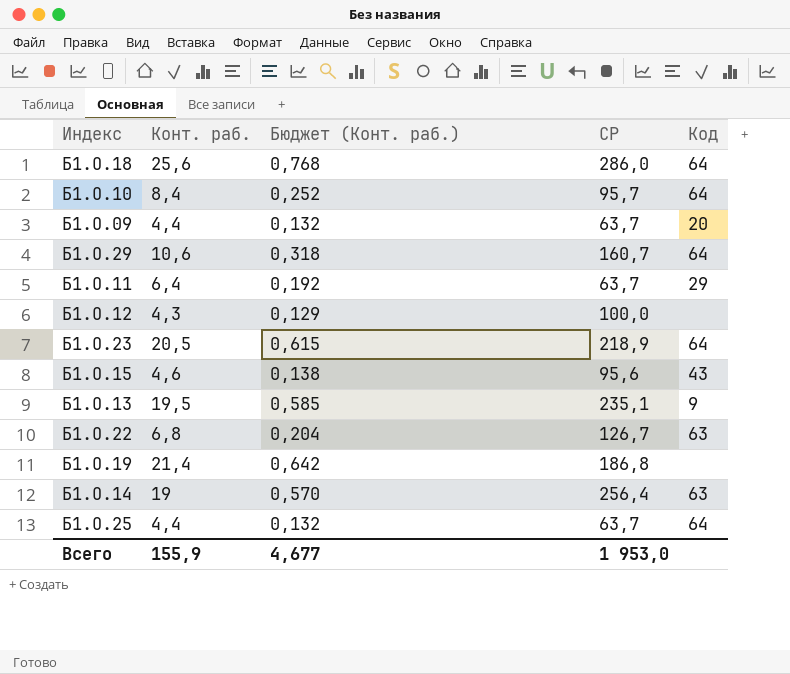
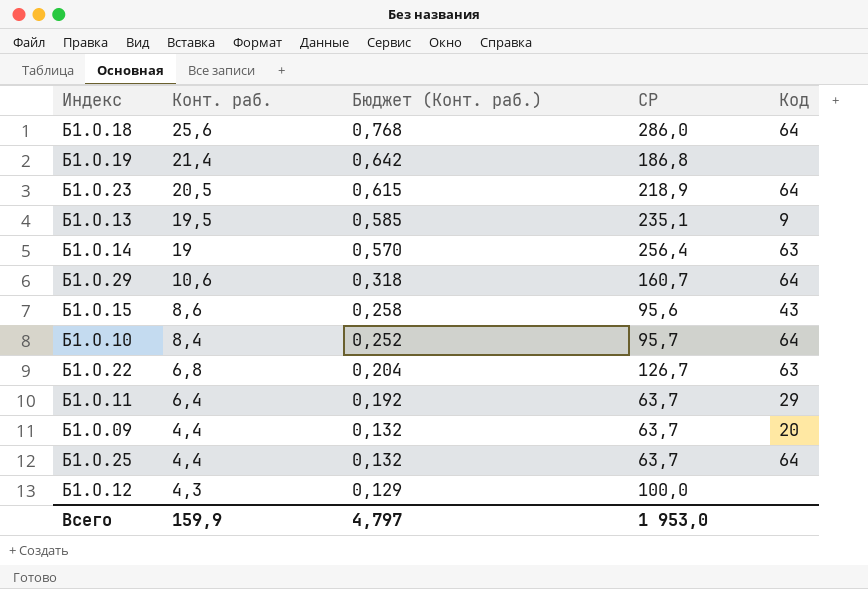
row order: none -> Конт. раб. descending
Б1.О.15 | Конт. раб.: 4,6 -> 8,6
Б1.О.15 | Бюджет (Конт. раб.): 0,138 -> 0,258
Всего | Конт. раб.: 155,9 -> 159,9
Всего | Бюджет (Конт. раб.): 4,677 -> 4,797

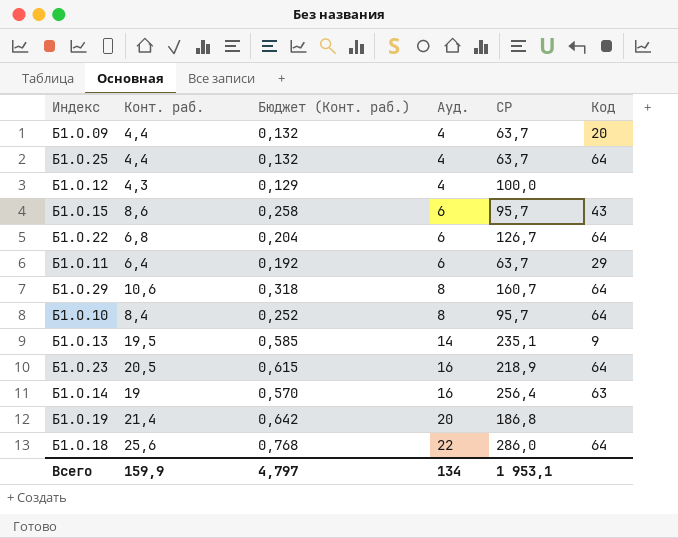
row order: Конт. раб. descending -> Ауд. ascending
column Ауд. | position: none -> 4
Б1.О.15 | СР: 95,6 -> 95,7
Б1.О.22 | Код: 63 -> 64
Всего | СР: 1 953,0 -> 1 953,1

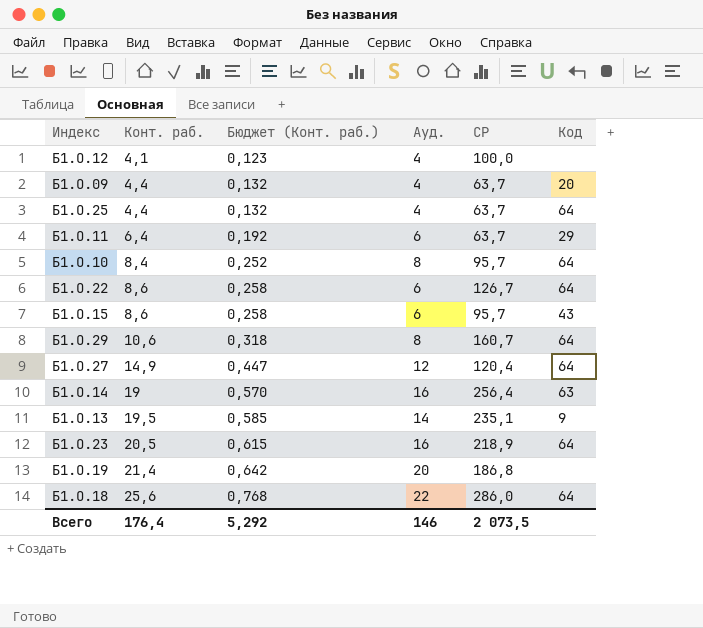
row order: Ауд. ascending -> Конт. раб. ascending
Б1.О.12 | Конт. раб.: 4,3 -> 4,1
Б1.О.12 | Бюджет (Конт. раб.): 0,129 -> 0,123
Б1.О.22 | Конт. раб.: 6,8 -> 8,6
Б1.О.22 | Бюджет (Конт. раб.): 0,204 -> 0,258
row Б1.О.27: none -> 14,9 | 0,447 | 12 | 120,4 | 64
Всего | Конт. раб.: 159,9 -> 176,4
Всего | Бюджет (Конт. раб.): 4,797 -> 5,292
Всего | Ауд.: 134 -> 146
Всего | СР: 1 953,1 -> 2 073,5

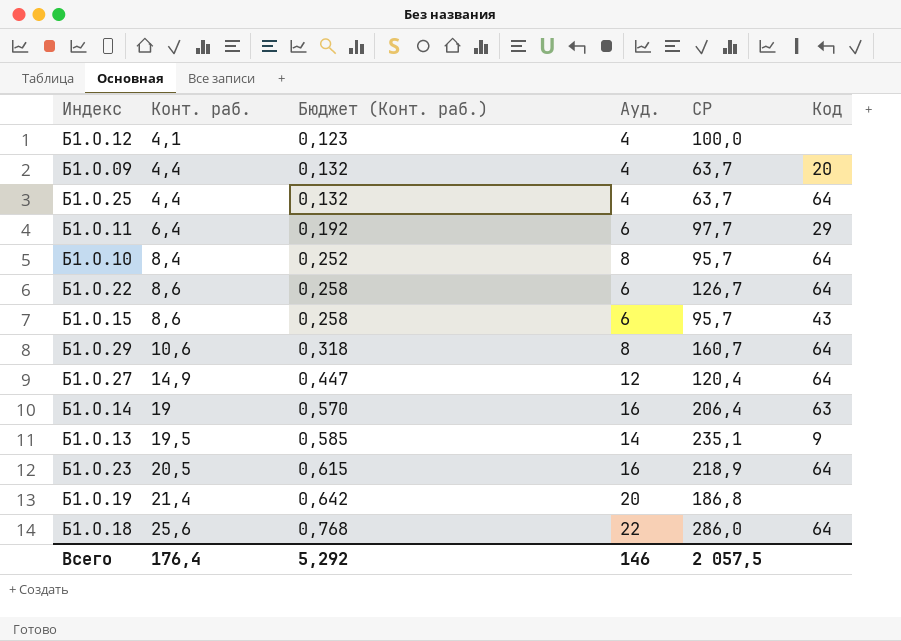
Б1.О.11 | СР: 63,7 -> 97,7
Б1.О.14 | СР: 256,4 -> 206,4
Всего | СР: 2 073,5 -> 2 057,5

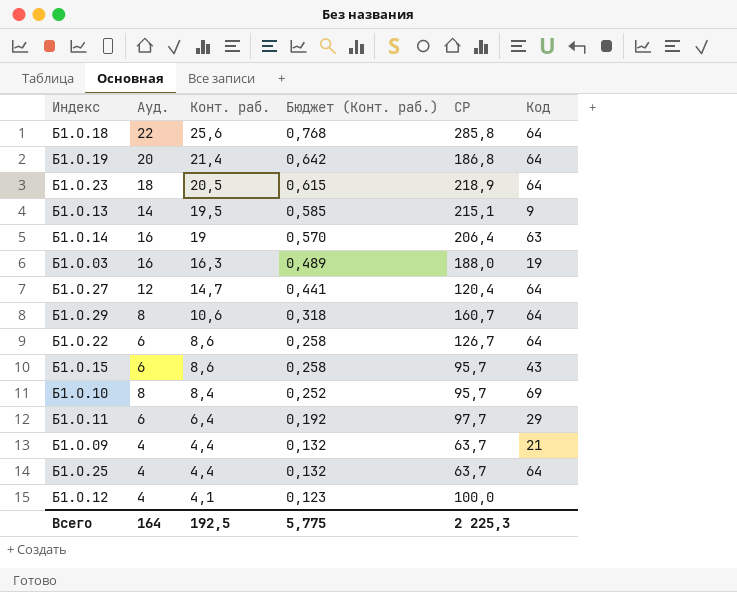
row order: Конт. раб. ascending -> Конт. раб. descending
column Ауд. | position: 4 -> 2
Б1.О.18 | СР: 286,0 -> 285,8
Б1.О.19 | Код: none -> 64
Б1.О.23 | Ауд.: 16 -> 18
Б1.О.13 | СР: 235,1 -> 215,1
row Б1.О.03: none -> 16 | 16,3 | 0,489 | 188,0 | 19
Б1.О.27 | Конт. раб.: 14,9 -> 14,7
Б1.О.27 | Бюджет (Конт. раб.): 0,447 -> 0,441
Б1.О.10 | Код: 64 -> 69
Б1.О.09 | Код: 20 -> 21
Всего | Ауд.: 146 -> 164
Всего | Конт. раб.: 176,4 -> 192,5
Всего | Бюджет (Конт. раб.): 5,292 -> 5,775
Всего | СР: 2 057,5 -> 2 225,3

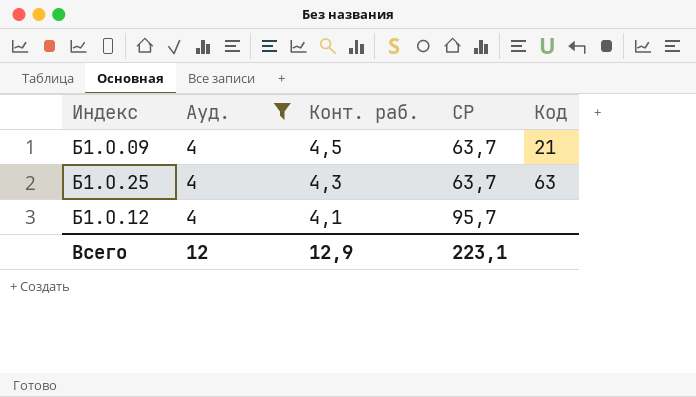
filter: none -> Ауд. = 4
column Бюджет (Конт. раб.) | formula: [Конт. раб.] * 0,03 -> none
Б1.О.09 | Конт. раб.: 4,4 -> 4,5
Б1.О.25 | Конт. раб.: 4,4 -> 4,3
Б1.О.25 | Код: 64 -> 63
Б1.О.12 | СР: 100,0 -> 95,7
Всего | Ауд.: 164 -> 12
Всего | Конт. раб.: 192,5 -> 12,9
Всего | СР: 2 225,3 -> 223,1

